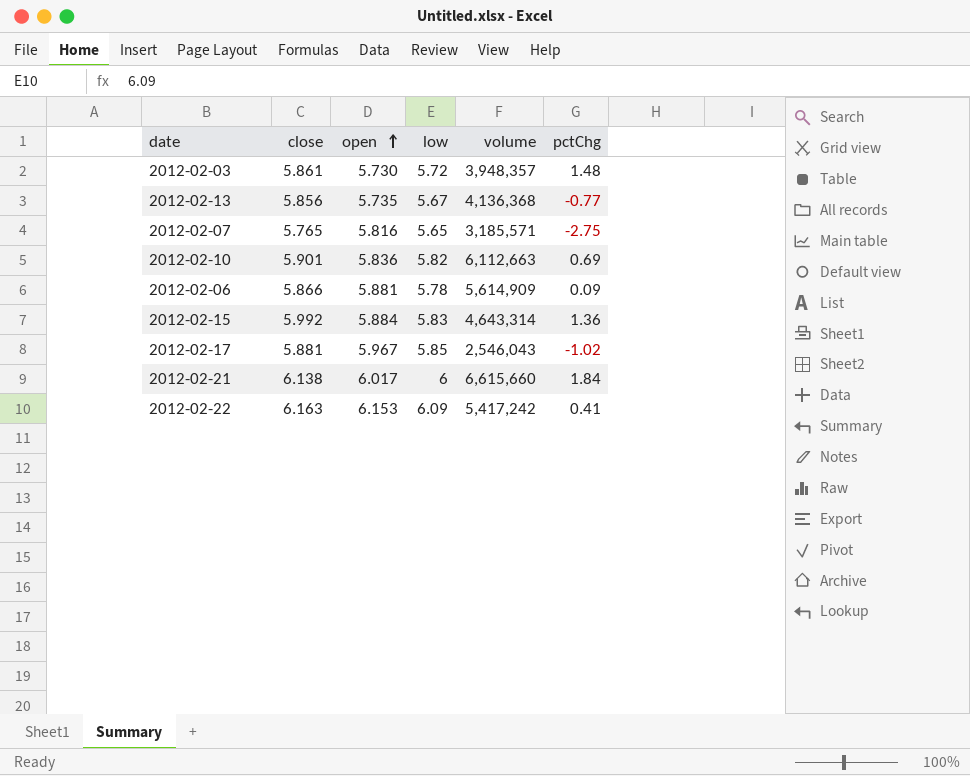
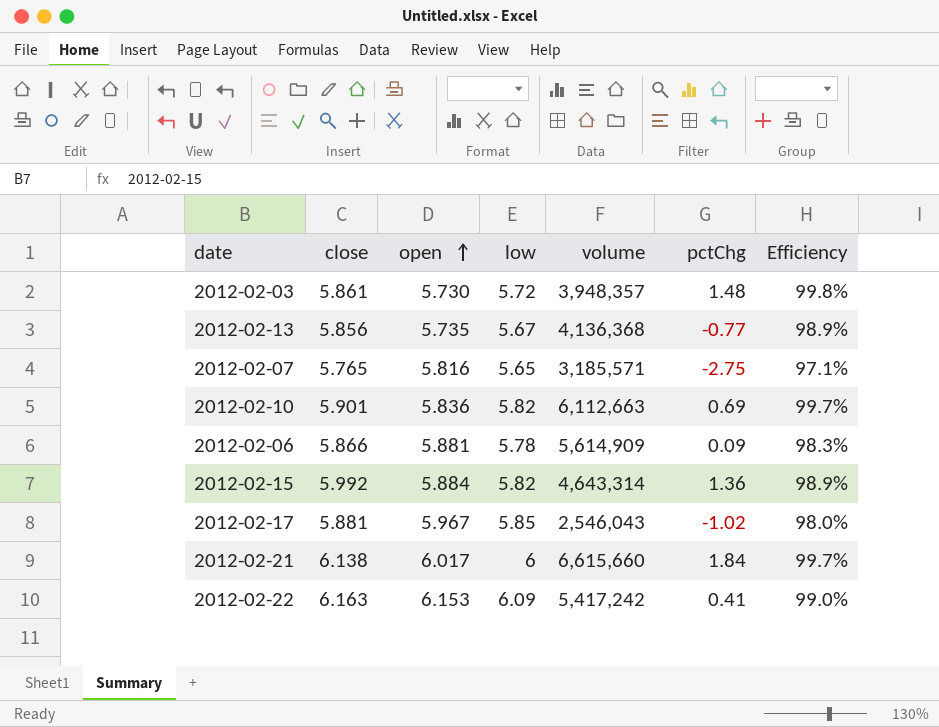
column Efficiency | formula: none -> [low] / [open]
2012-02-15 | low: 5.83 -> 5.82

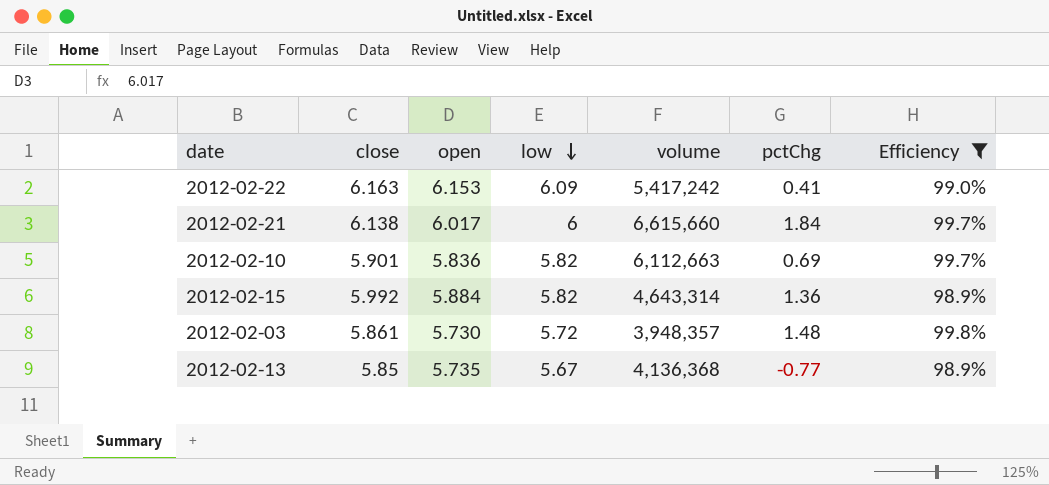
filter: none -> Efficiency >= 98.9%
row order: open ascending -> low descending
2012-02-13 | close: 5.856 -> 5.85

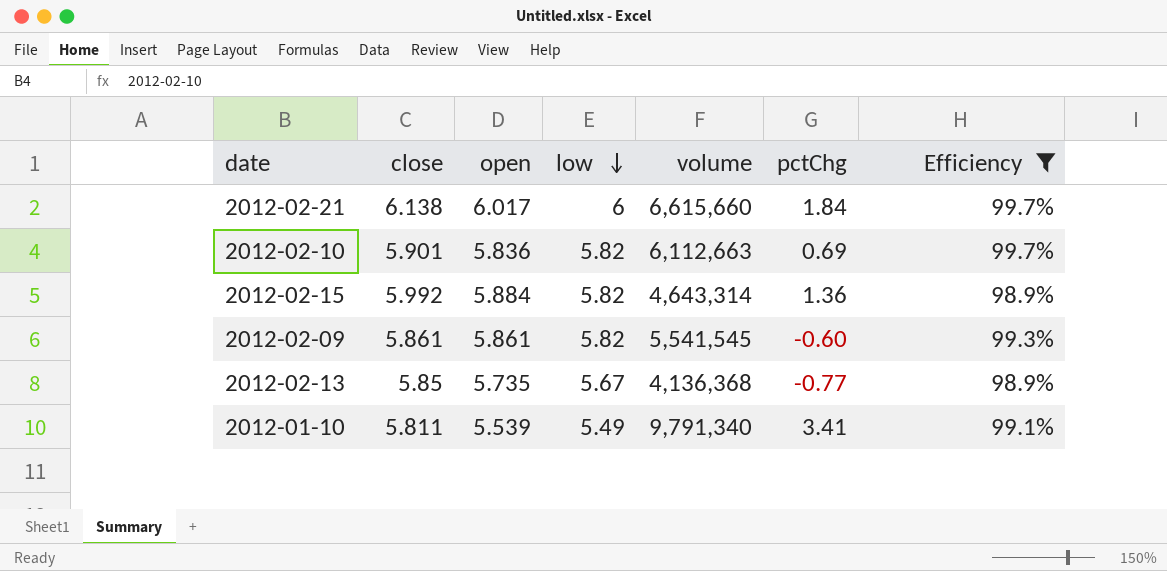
row 2012-02-22: 6.163 | 6.153 | 6.09 | 5,417,242 | 0.41 | 99.0% -> none
row 2012-02-03: 5.861 | 5.730 | 5.72 | 3,948,357 | 1.48 | 99.8% -> none
row 2012-02-09: none -> 5.861 | 5.861 | 5.82 | 5,541,545 | -0.60 | 99.3%
row 2012-01-10: none -> 5.811 | 5.539 | 5.49 | 9,791,340 | 3.41 | 99.1%

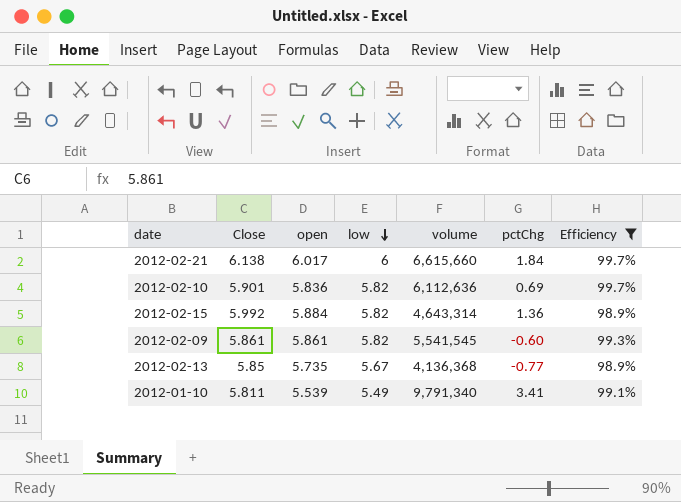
column name: close -> Close
2012-02-10 | volume: 6,112,663 -> 6,112,636

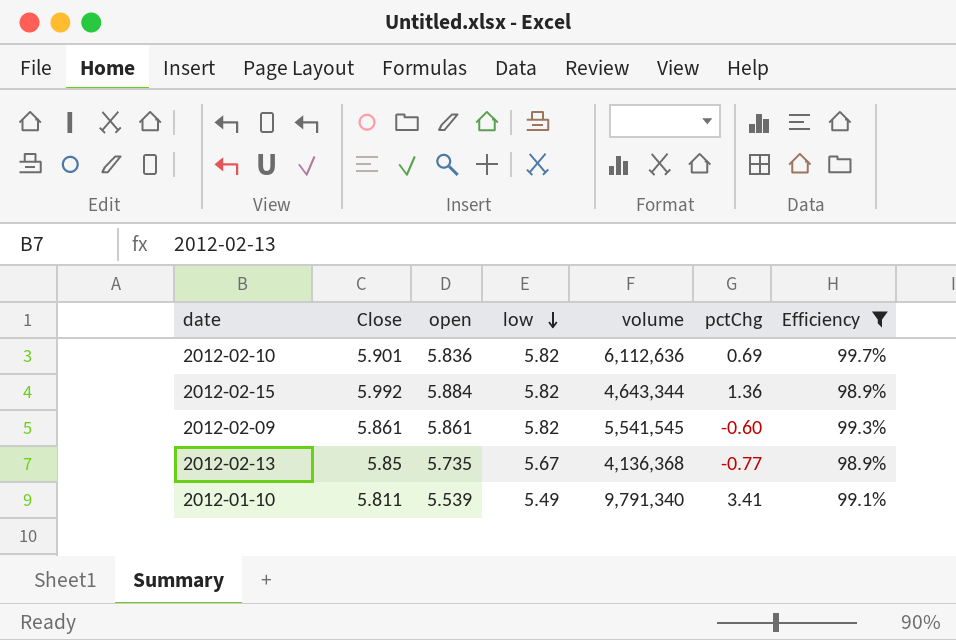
row 2012-02-21: 6.138 | 6.017 | 6 | 6,615,660 | 1.84 | 99.7% -> none
2012-02-15 | volume: 4,643,314 -> 4,643,344

